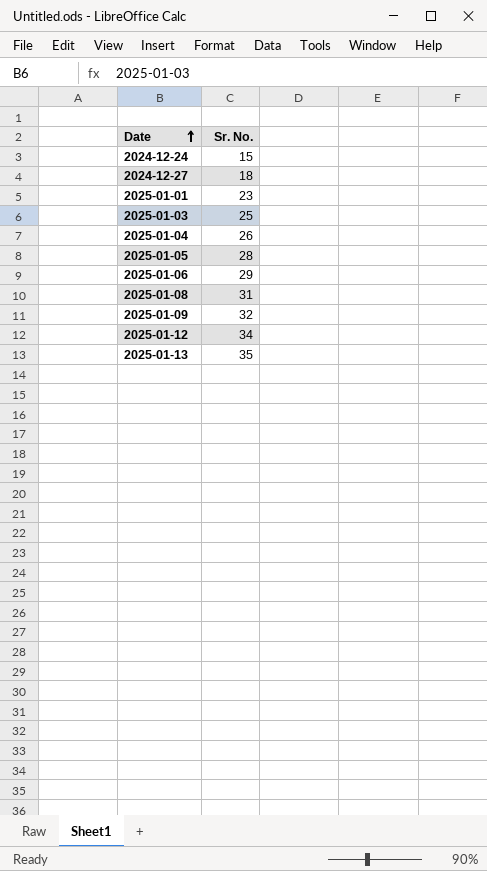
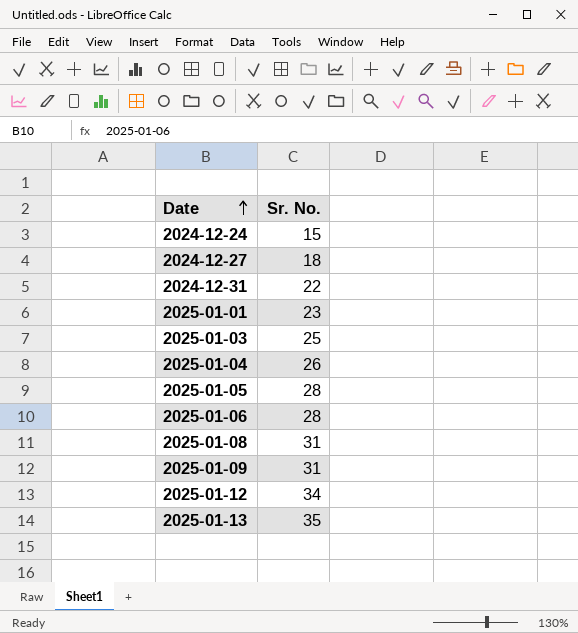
row 2024-12-31: none -> 22
2025-01-06 | Sr. No.: 29 -> 28
2025-01-09 | Sr. No.: 32 -> 31

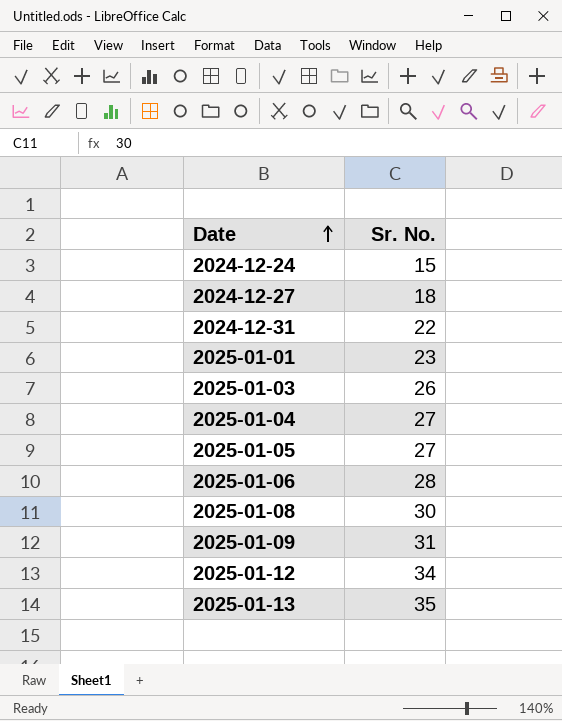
2025-01-03 | Sr. No.: 25 -> 26
2025-01-04 | Sr. No.: 26 -> 27
2025-01-05 | Sr. No.: 28 -> 27
2025-01-08 | Sr. No.: 31 -> 30

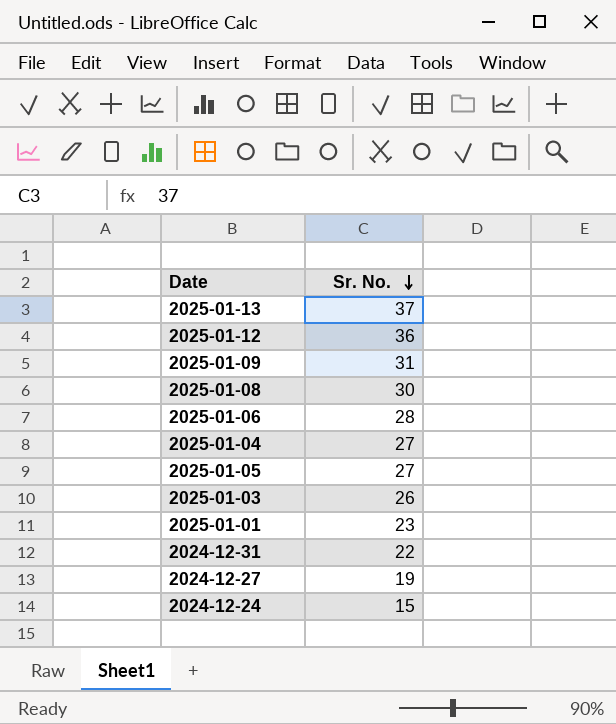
row order: Date ascending -> Sr. No. descending
2025-01-13 | Sr. No.: 35 -> 37
2025-01-12 | Sr. No.: 34 -> 36
2024-12-27 | Sr. No.: 18 -> 19

